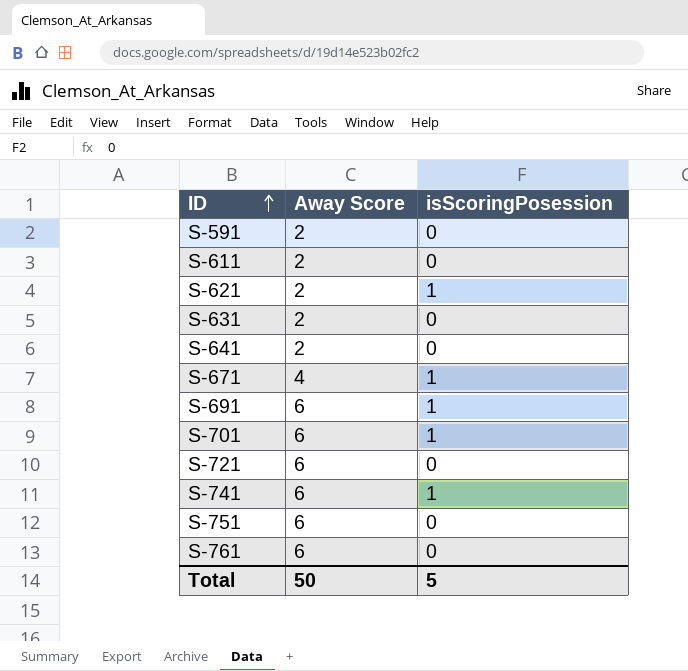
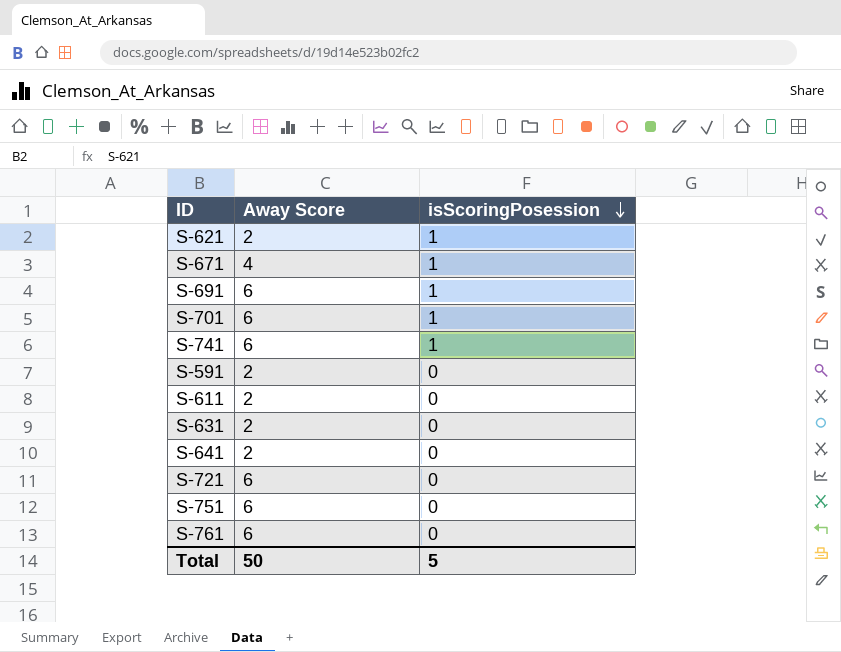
row order: ID ascending -> isScoringPosession descending

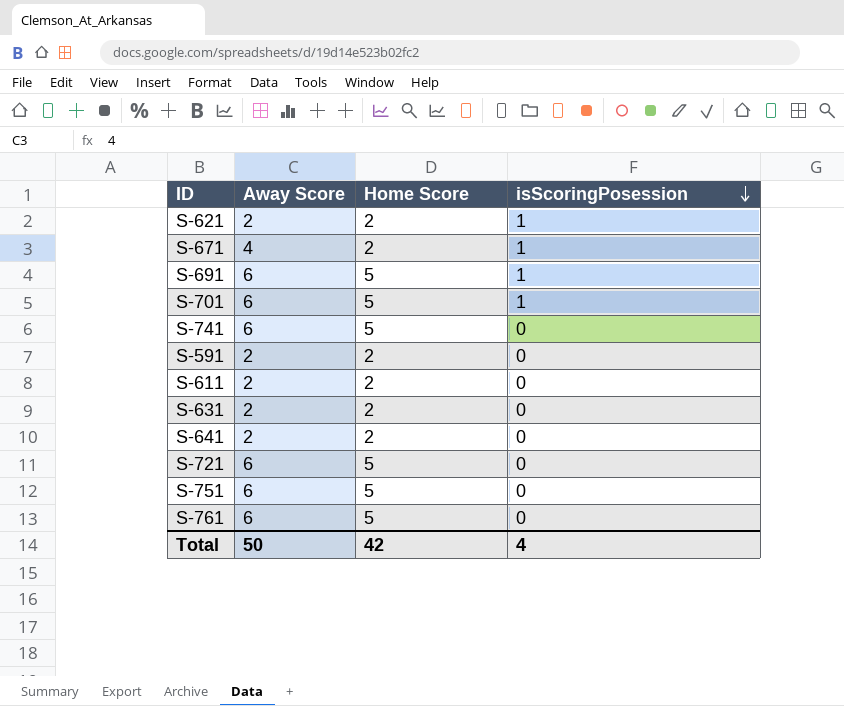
column Home Score | position: none -> 3
S-741 | isScoringPosession: 1 -> 0
Total | isScoringPosession: 5 -> 4

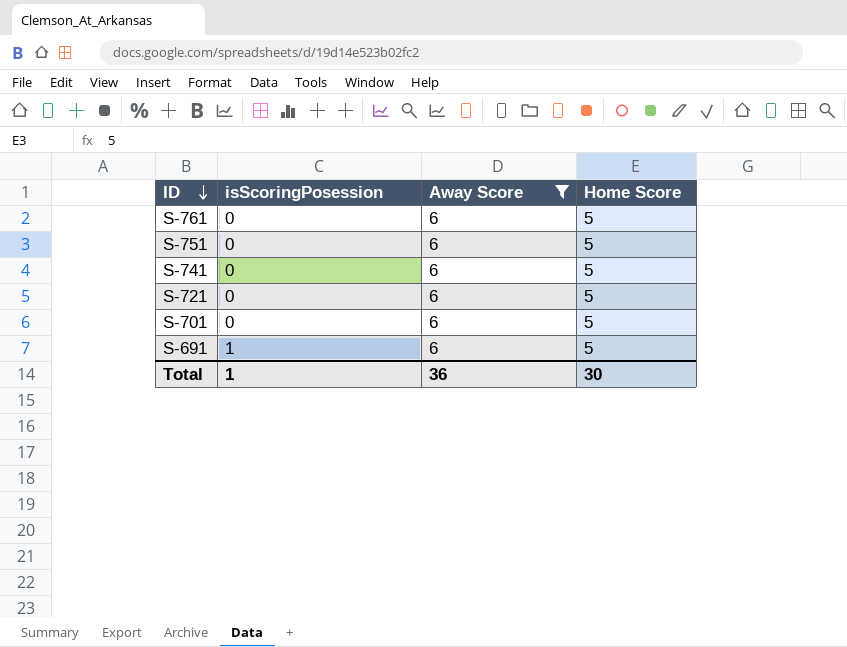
filter: none -> Away Score = 6
row order: isScoringPosession descending -> ID descending
column isScoringPosession | position: 4 -> 2
S-701 | isScoringPosession: 1 -> 0
Total | isScoringPosession: 4 -> 1
Total | Away Score: 50 -> 36
Total | Home Score: 42 -> 30

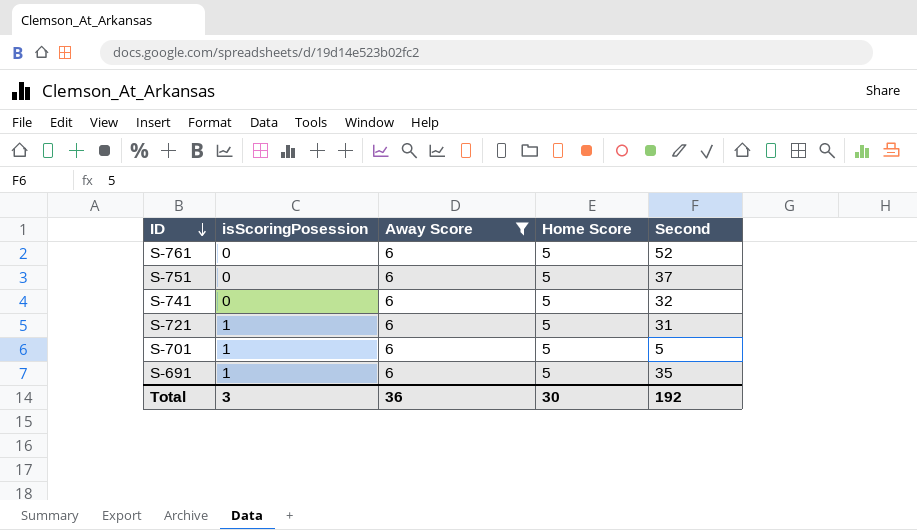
column Second | position: none -> 5
S-721 | isScoringPosession: 0 -> 1
S-701 | isScoringPosession: 0 -> 1
Total | isScoringPosession: 1 -> 3

